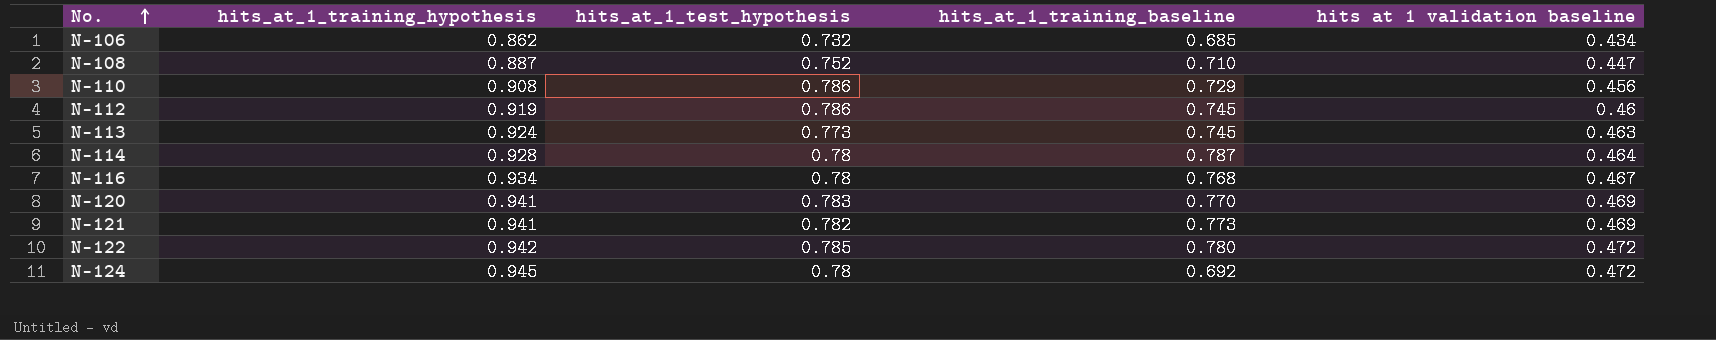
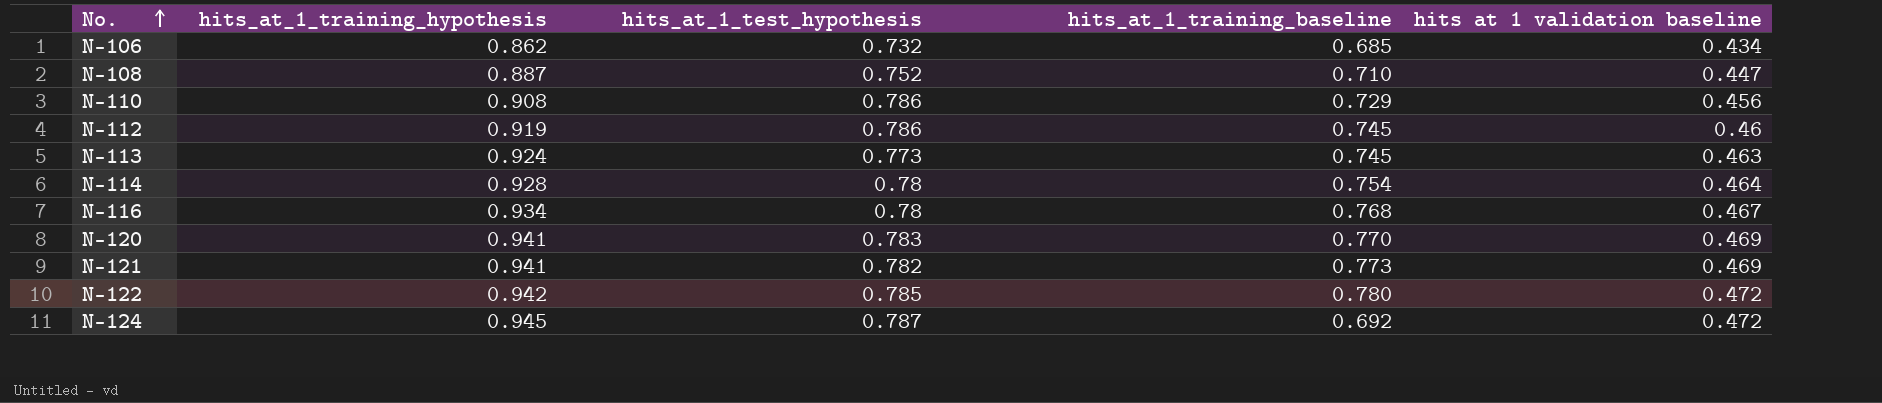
N-114 | hits_at_1_training_baseline: 0.787 -> 0.754
N-124 | hits_at_1_test_hypothesis: 0.78 -> 0.787

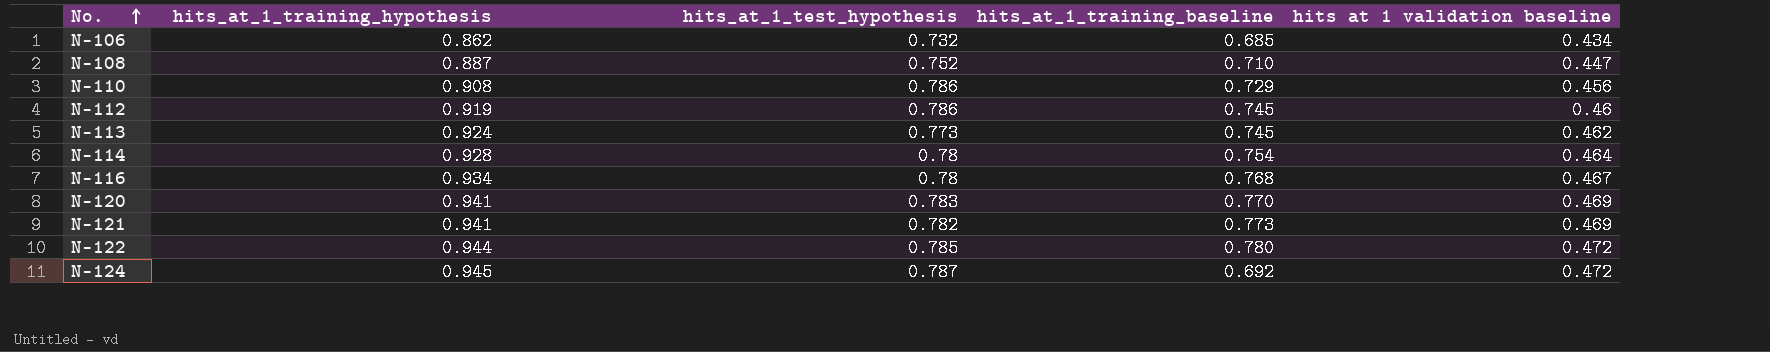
N-113 | hits at 1 validation baseline: 0.463 -> 0.462
N-122 | hits_at_1_training_hypothesis: 0.942 -> 0.944

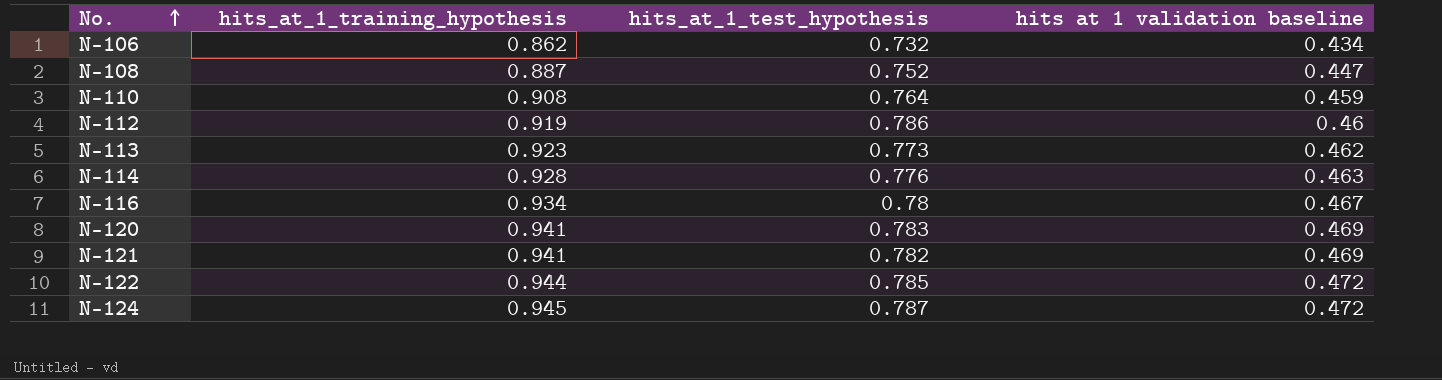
column hits_at_1_training_baseline | position: 4 -> none
N-110 | hits_at_1_test_hypothesis: 0.786 -> 0.764
N-110 | hits at 1 validation baseline: 0.456 -> 0.459
N-113 | hits_at_1_training_hypothesis: 0.924 -> 0.923
N-114 | hits_at_1_test_hypothesis: 0.78 -> 0.776
N-114 | hits at 1 validation baseline: 0.464 -> 0.463

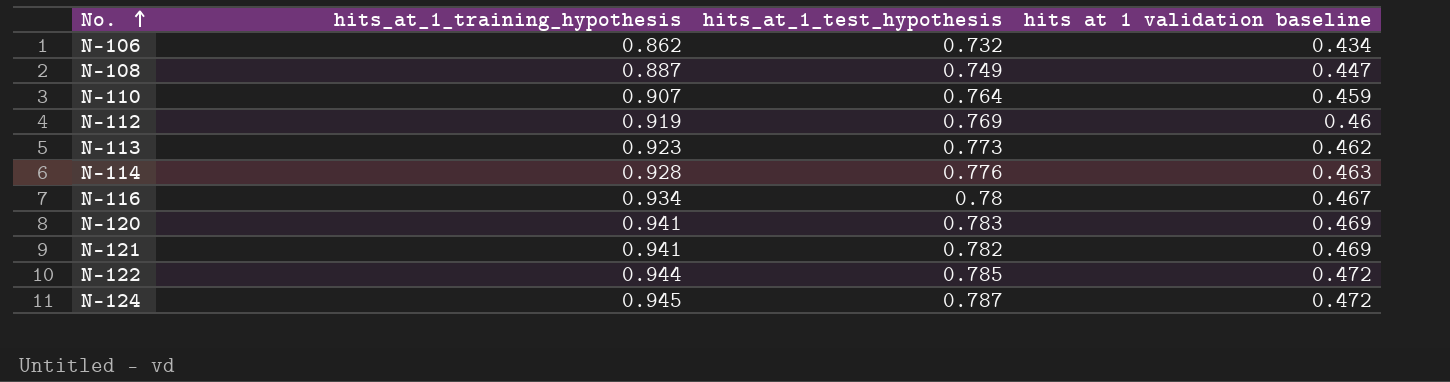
N-108 | hits_at_1_test_hypothesis: 0.752 -> 0.749
N-110 | hits_at_1_training_hypothesis: 0.908 -> 0.907
N-112 | hits_at_1_test_hypothesis: 0.786 -> 0.769

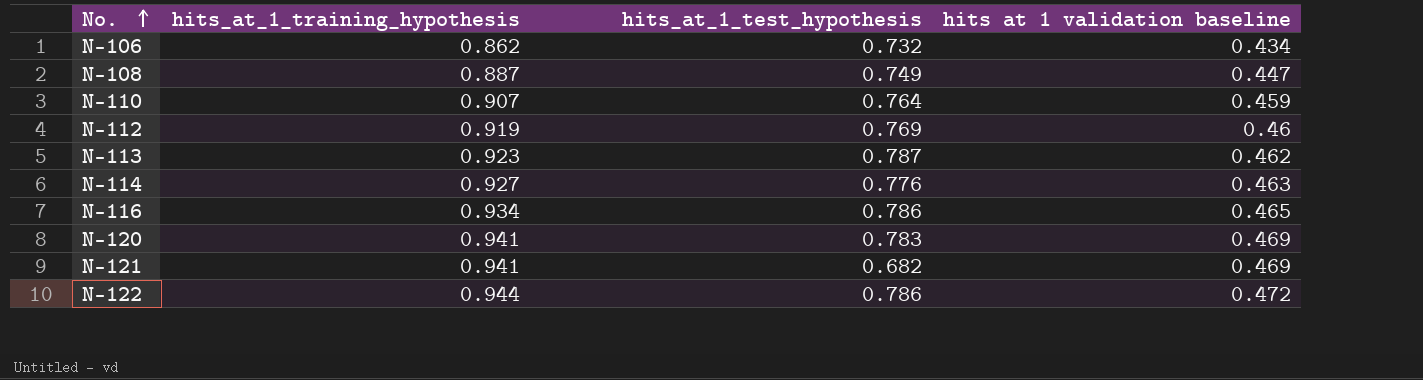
row N-124: 0.945 | 0.787 | 0.472 -> none
N-113 | hits_at_1_test_hypothesis: 0.773 -> 0.787
N-114 | hits_at_1_training_hypothesis: 0.928 -> 0.927
N-116 | hits_at_1_test_hypothesis: 0.78 -> 0.786
N-116 | hits at 1 validation baseline: 0.467 -> 0.465
N-121 | hits_at_1_test_hypothesis: 0.782 -> 0.682
N-122 | hits_at_1_test_hypothesis: 0.785 -> 0.786

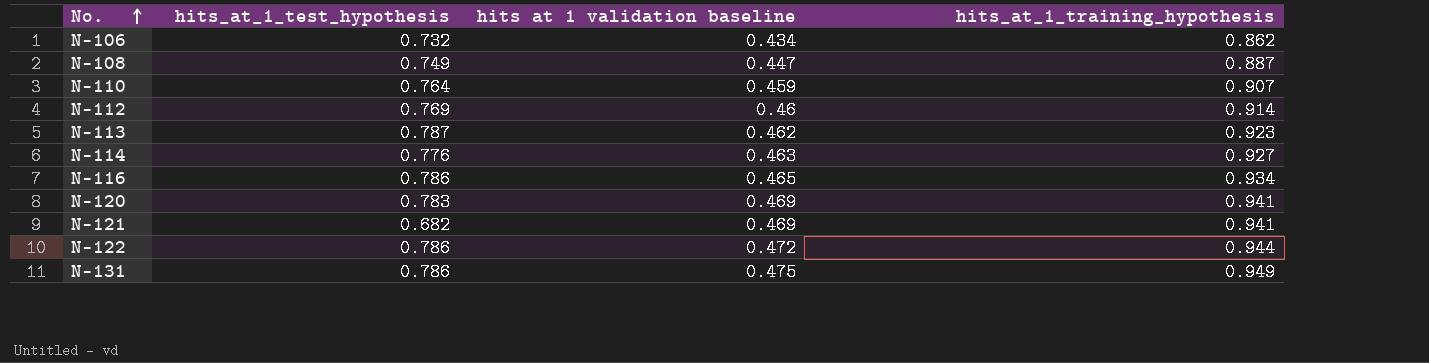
column hits_at_1_training_hypothesis | position: 2 -> 4
N-112 | hits_at_1_training_hypothesis: 0.919 -> 0.914
row N-131: none -> 0.786 | 0.475 | 0.949

